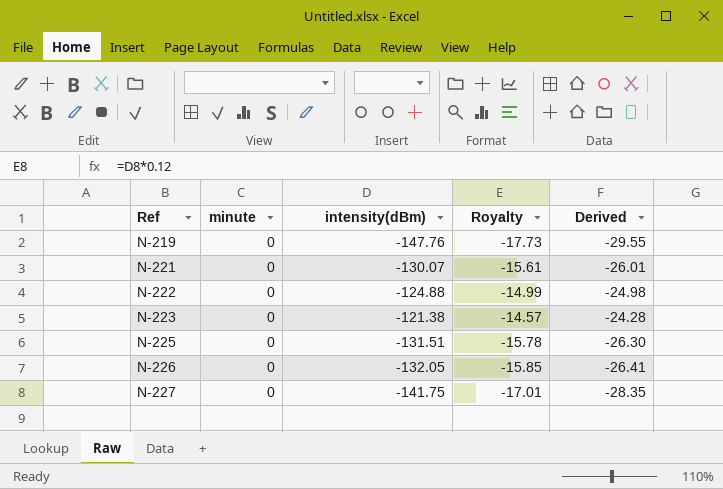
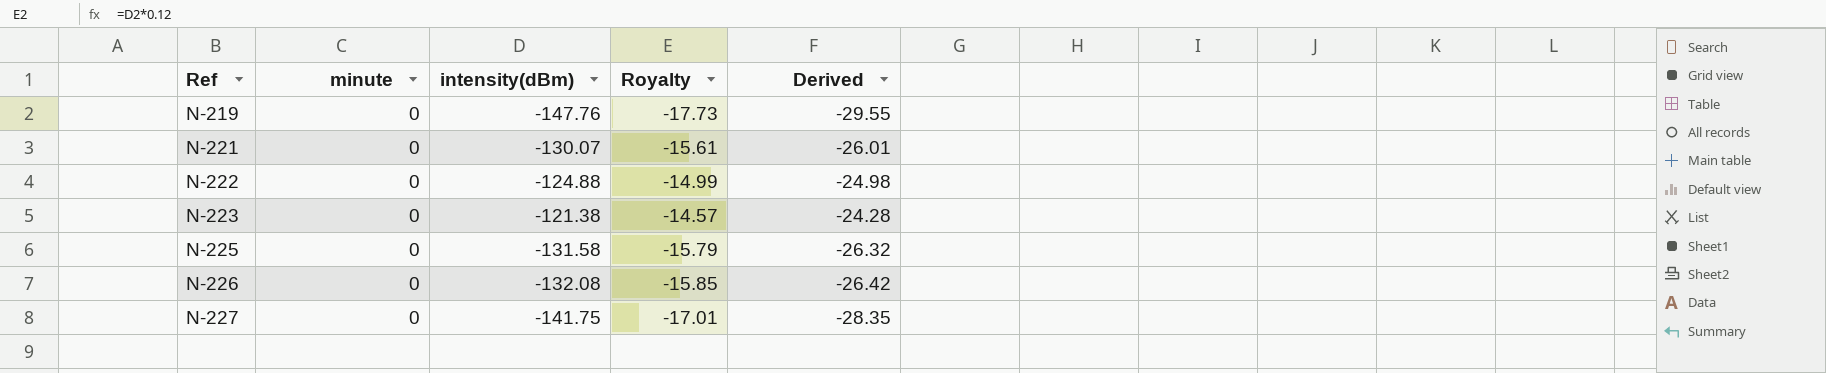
N-225 | intensity(dBm): -131.51 -> -131.58
N-225 | Royalty: -15.78 -> -15.79
N-225 | Derived: -26.30 -> -26.32
N-226 | intensity(dBm): -132.05 -> -132.08
N-226 | Derived: -26.41 -> -26.42

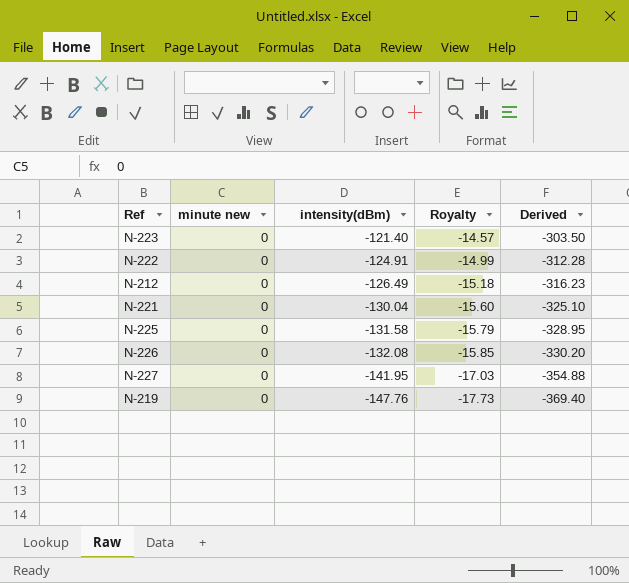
row order: Ref ascending -> intensity(dBm) descending
column name: minute -> minute new
column Derived | formula: [intensity(dBm)] * 0.2 -> [intensity(dBm)] * 2.5
N-223 | intensity(dBm): -121.38 -> -121.40
N-222 | intensity(dBm): -124.88 -> -124.91
row N-212: none -> 0 | -126.49 | -15.18 | -316.23
N-221 | intensity(dBm): -130.07 -> -130.04
N-221 | Royalty: -15.61 -> -15.60
N-227 | intensity(dBm): -141.75 -> -141.95
N-227 | Royalty: -17.01 -> -17.03

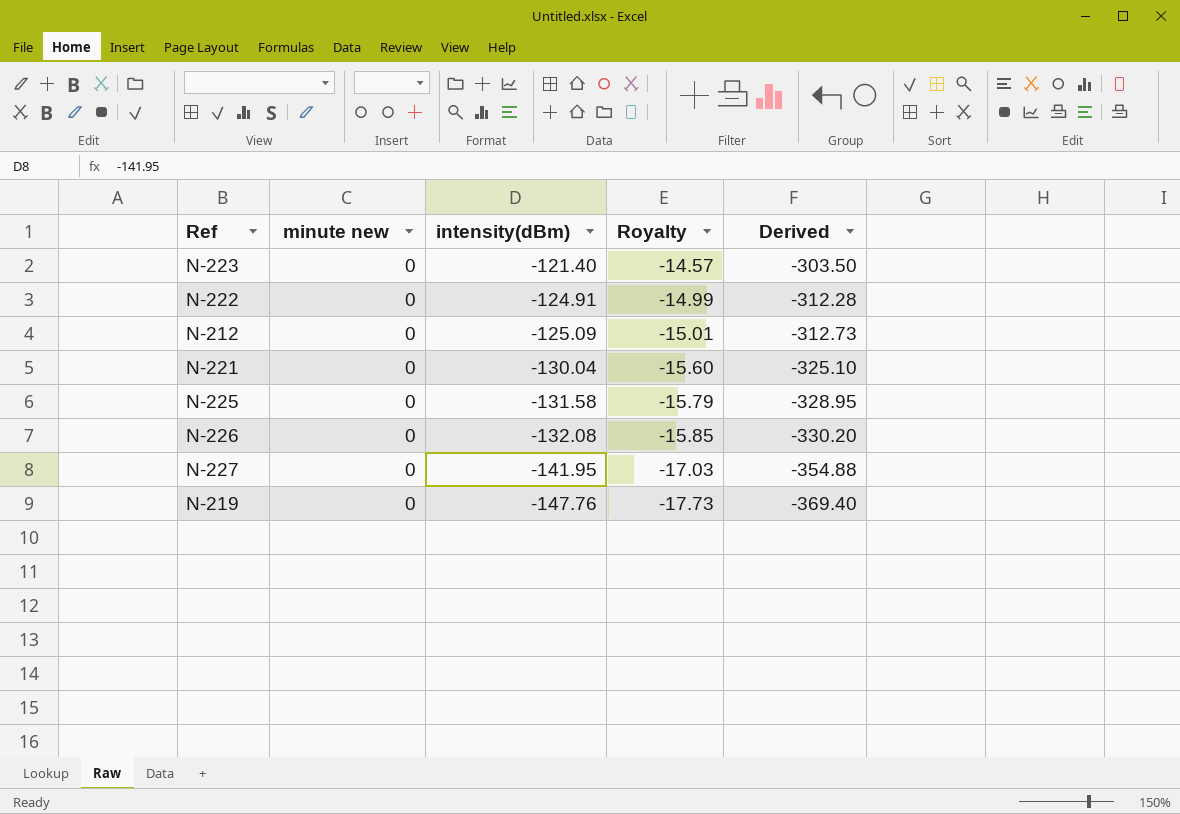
N-212 | intensity(dBm): -126.49 -> -125.09
N-212 | Royalty: -15.18 -> -15.01
N-212 | Derived: -316.23 -> -312.73

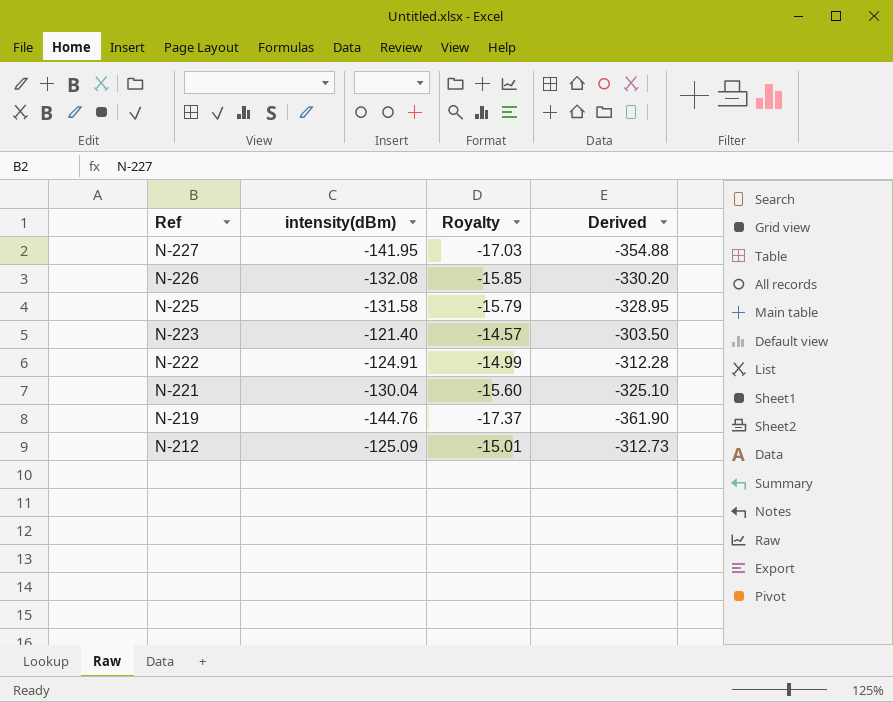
row order: intensity(dBm) descending -> Ref descending
column minute new | position: 2 -> none
N-219 | intensity(dBm): -147.76 -> -144.76
N-219 | Royalty: -17.73 -> -17.37
N-219 | Derived: -369.40 -> -361.90

